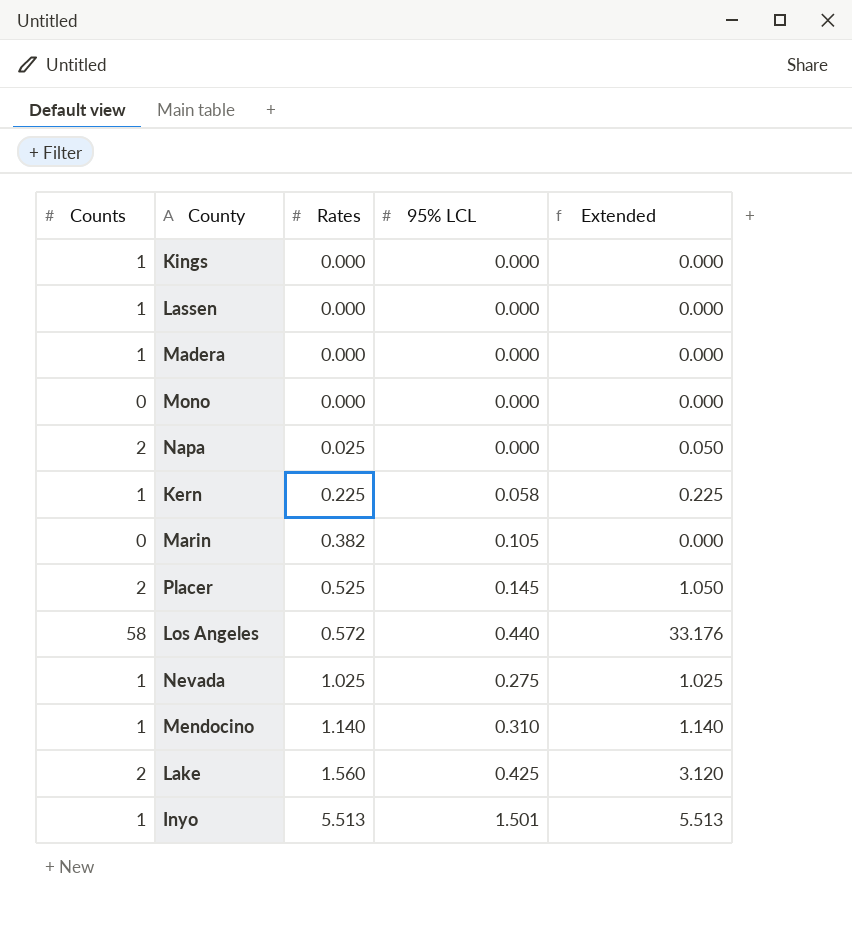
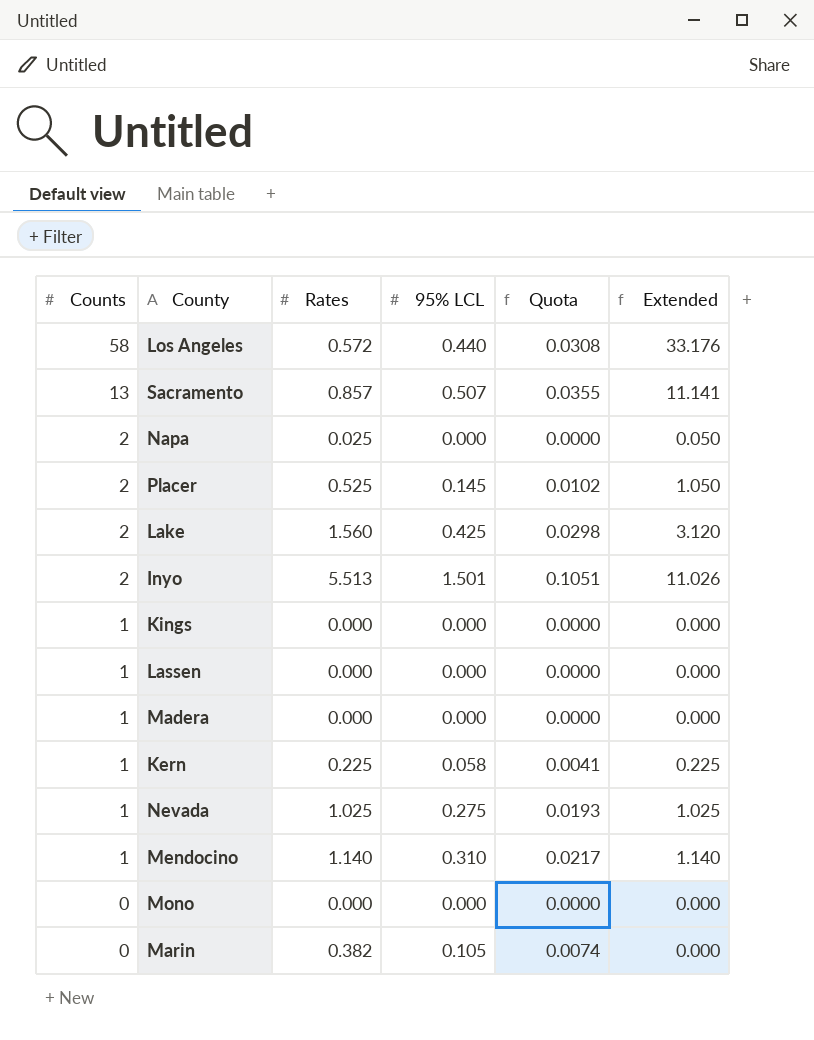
row order: Rates ascending -> Counts descending
column Quota | formula: none -> [95% LCL] * 0.07
row Sacramento: none -> 13 | 0.857 | 0.507 | 0.0355 | 11.141
Inyo | Counts: 1 -> 2
Inyo | Extended: 5.513 -> 11.026

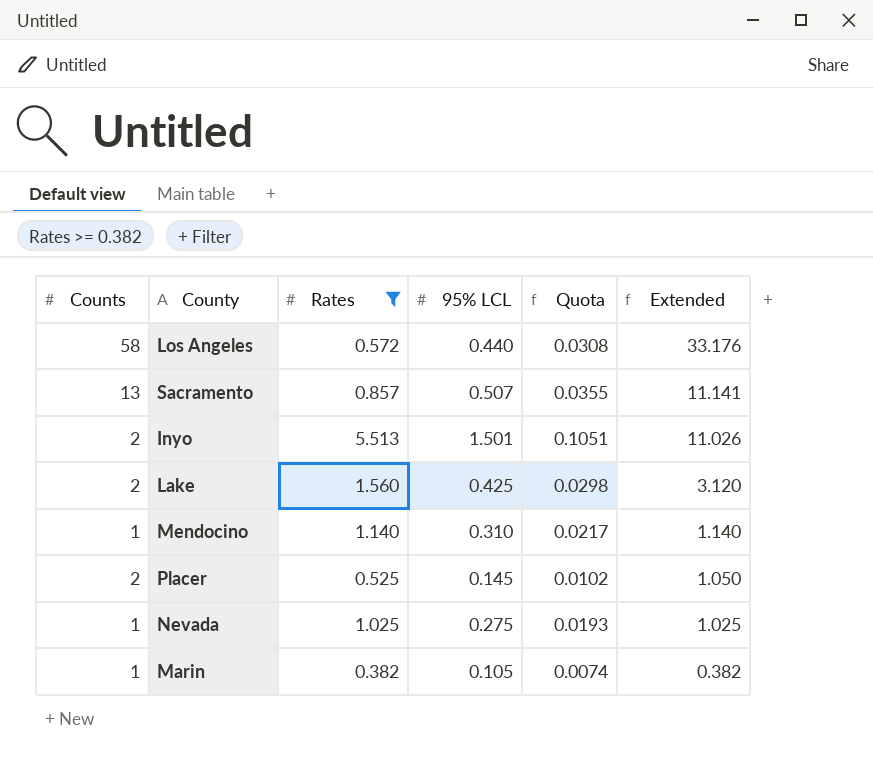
filter: none -> Rates >= 0.382
row order: Counts descending -> Extended descending
Marin | Counts: 0 -> 1
Marin | Extended: 0.000 -> 0.382

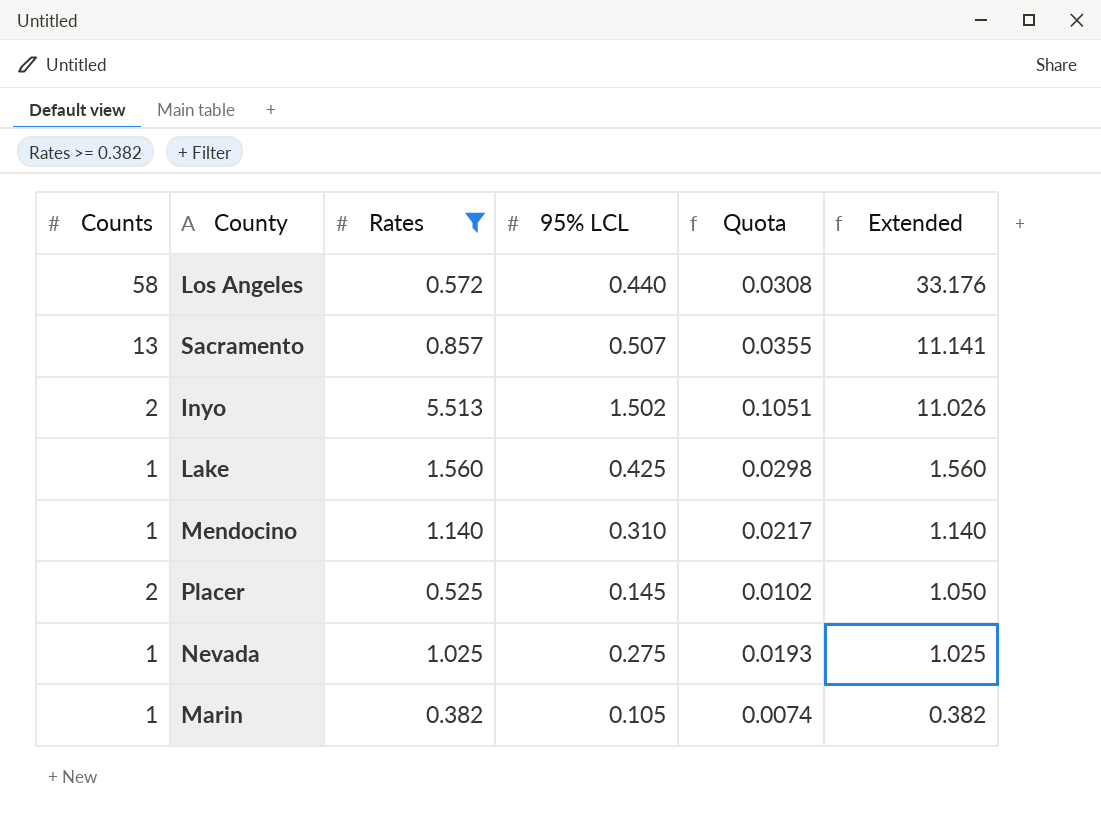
Inyo | 95% LCL: 1.501 -> 1.502
Lake | Counts: 2 -> 1
Lake | Extended: 3.120 -> 1.560

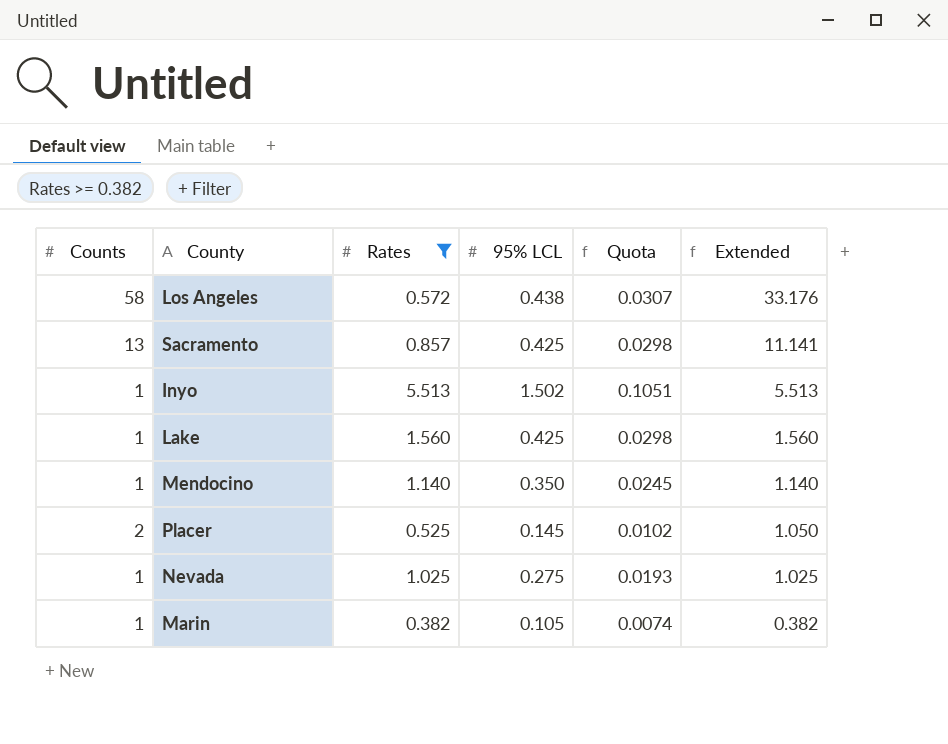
Los Angeles | 95% LCL: 0.440 -> 0.438
Los Angeles | Quota: 0.0308 -> 0.0307
Sacramento | 95% LCL: 0.507 -> 0.425
Sacramento | Quota: 0.0355 -> 0.0298
Inyo | Counts: 2 -> 1
Inyo | Extended: 11.026 -> 5.513
Mendocino | 95% LCL: 0.310 -> 0.350
Mendocino | Quota: 0.0217 -> 0.0245

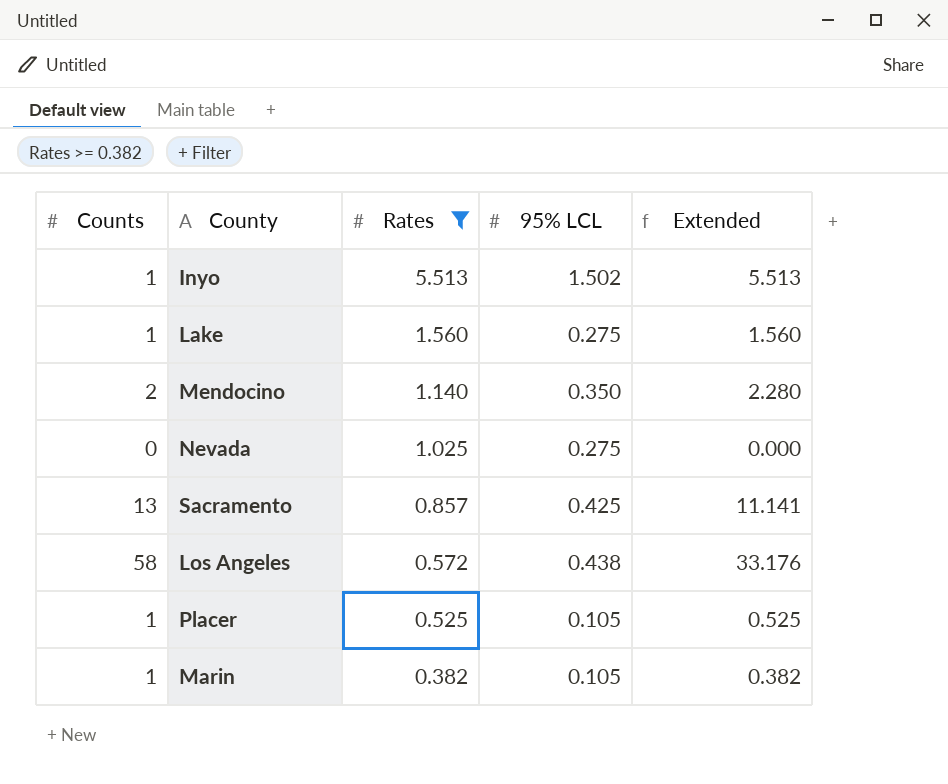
row order: Extended descending -> Rates descending
column Quota | formula: [95% LCL] * 0.07 -> none
Lake | 95% LCL: 0.425 -> 0.275
Mendocino | Counts: 1 -> 2
Mendocino | Extended: 1.140 -> 2.280
Nevada | Counts: 1 -> 0
Nevada | Extended: 1.025 -> 0.000
Placer | Counts: 2 -> 1
Placer | 95% LCL: 0.145 -> 0.105
Placer | Extended: 1.050 -> 0.525

